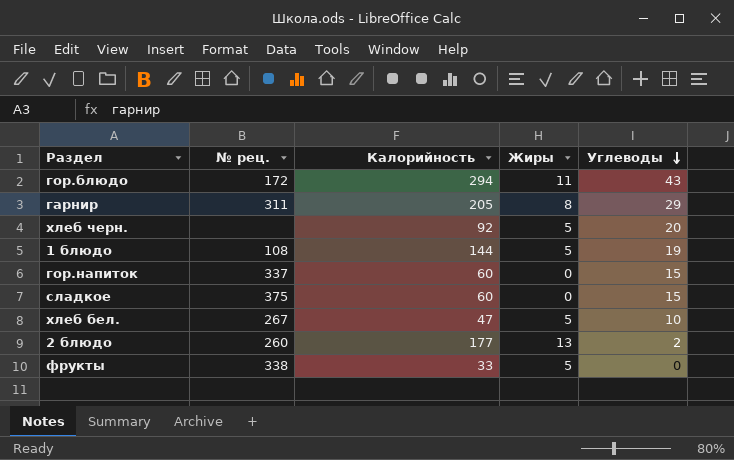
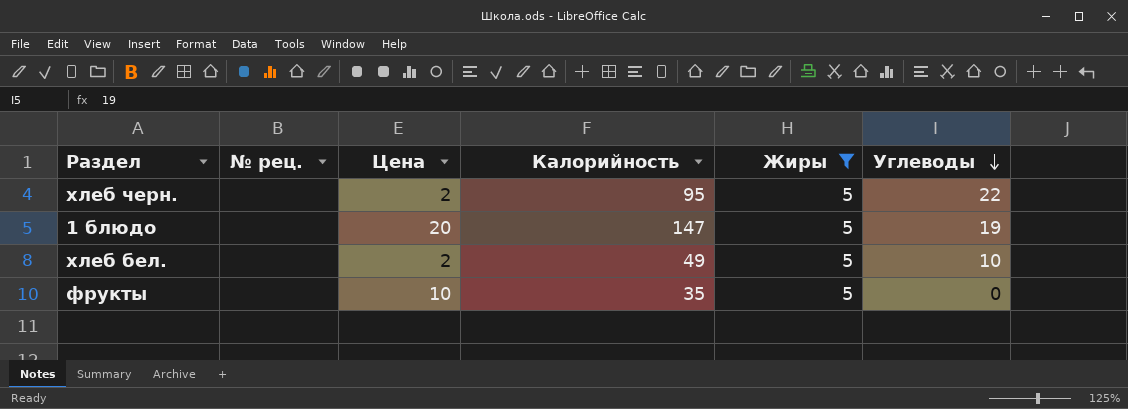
filter: none -> Жиры = 5
column Цена | position: none -> 3
хлеб черн. | Калорийность: 92 -> 95
хлеб черн. | Углеводы: 20 -> 22
1 блюдо | № рец.: 108 -> none
1 блюдо | Калорийность: 144 -> 147
хлеб бел. | № рец.: 267 -> none
хлеб бел. | Калорийность: 47 -> 49
фрукты | № рец.: 338 -> none
фрукты | Калорийность: 33 -> 35

